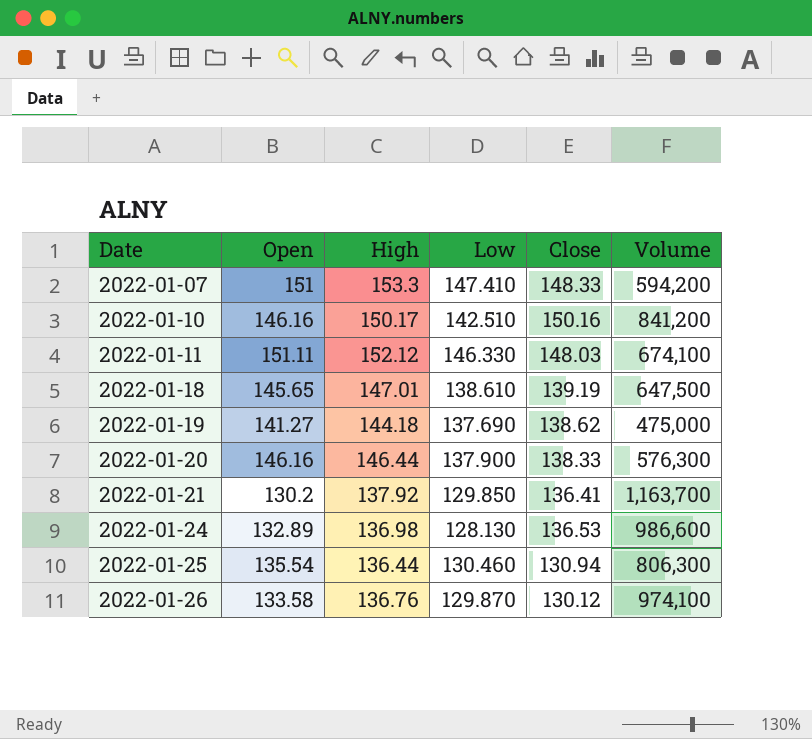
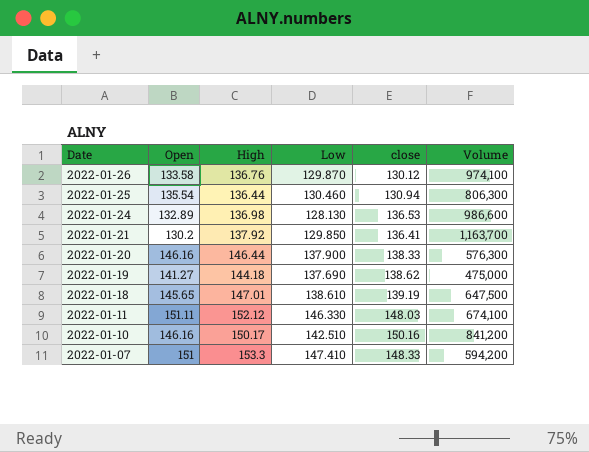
row order: Date ascending -> Date descending
column name: Close -> close

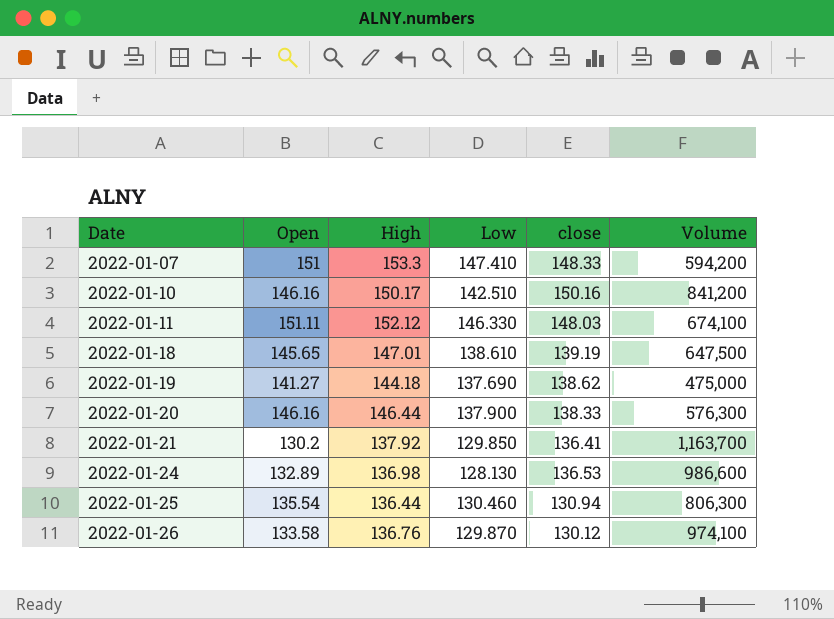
row order: Date descending -> Date ascending

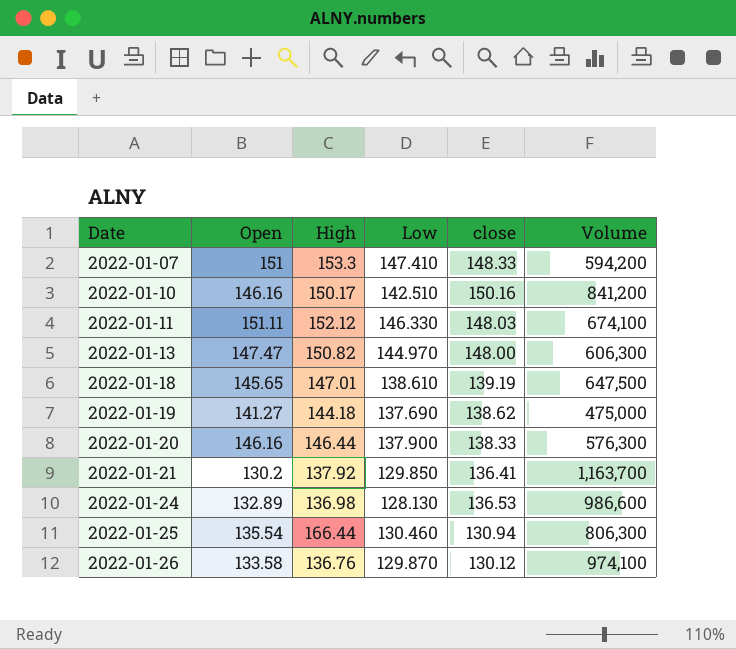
row 2022-01-13: none -> 147.47 | 150.82 | 144.970 | 148.00 | 606,300
2022-01-25 | High: 136.44 -> 166.44

